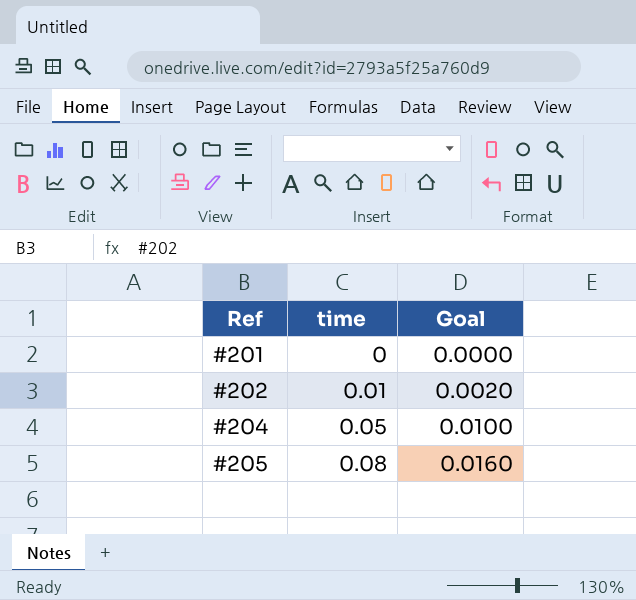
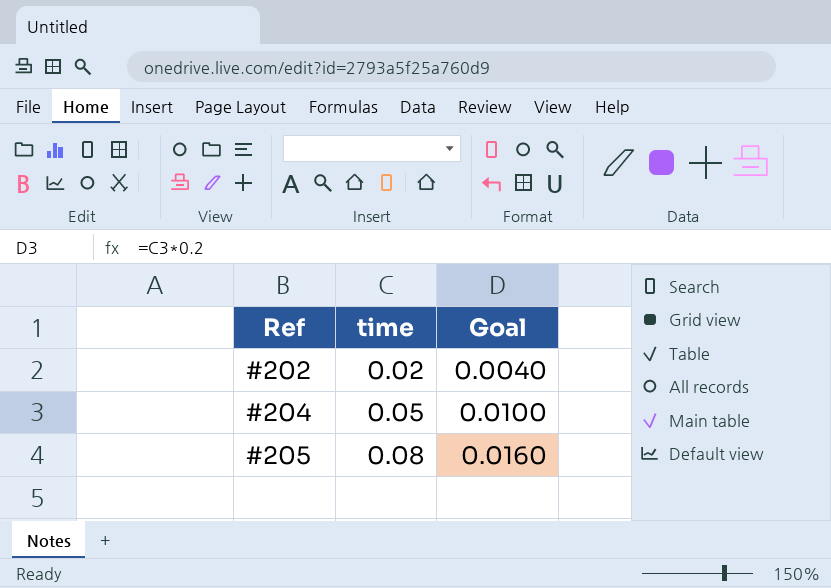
row #201: 0 | 0.0000 -> none
#202 | time: 0.01 -> 0.02
#202 | Goal: 0.0020 -> 0.0040

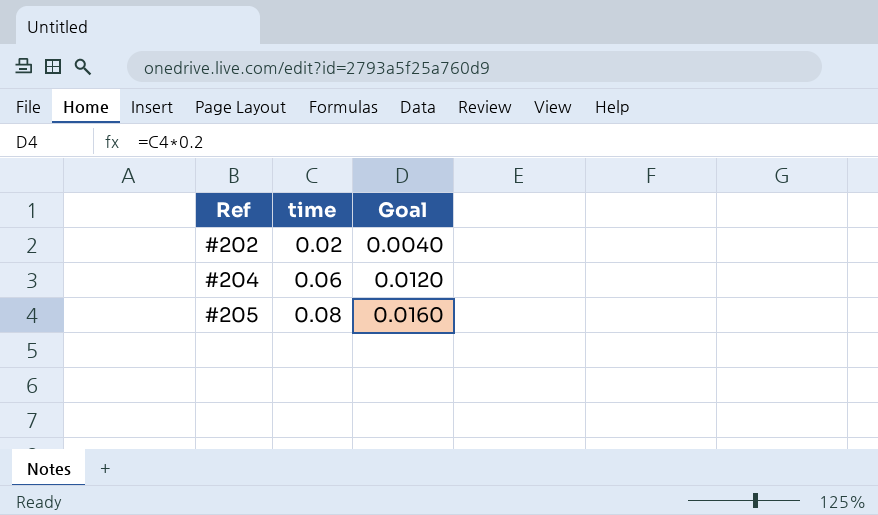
#204 | time: 0.05 -> 0.06
#204 | Goal: 0.0100 -> 0.0120

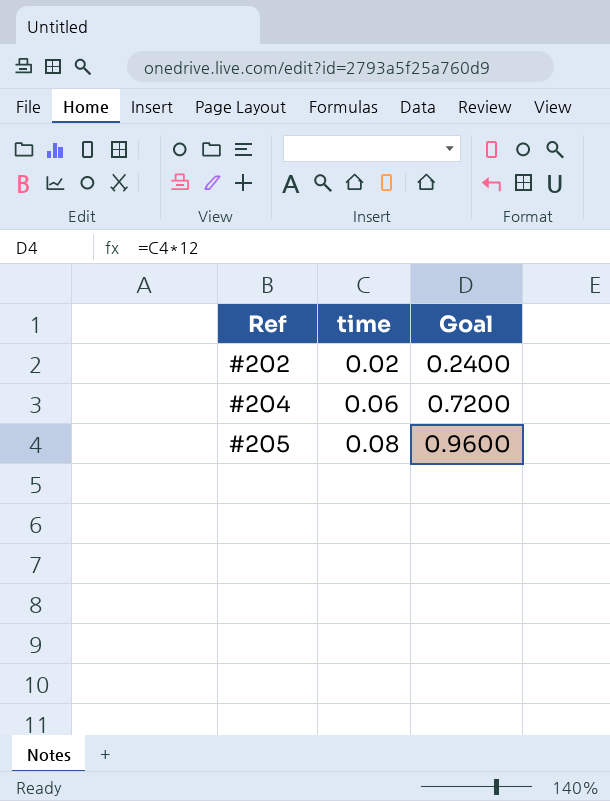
column Goal | formula: [time] * 0.2 -> [time] * 12

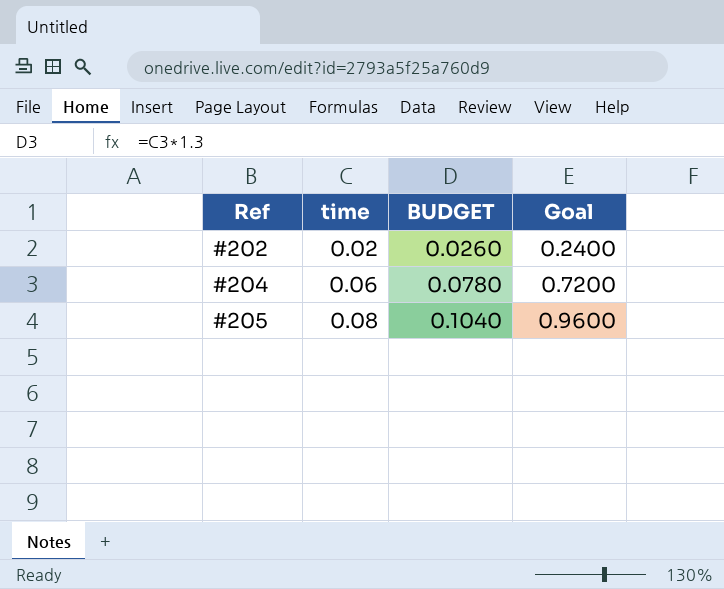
column BUDGET | formula: none -> [time] * 1.3

